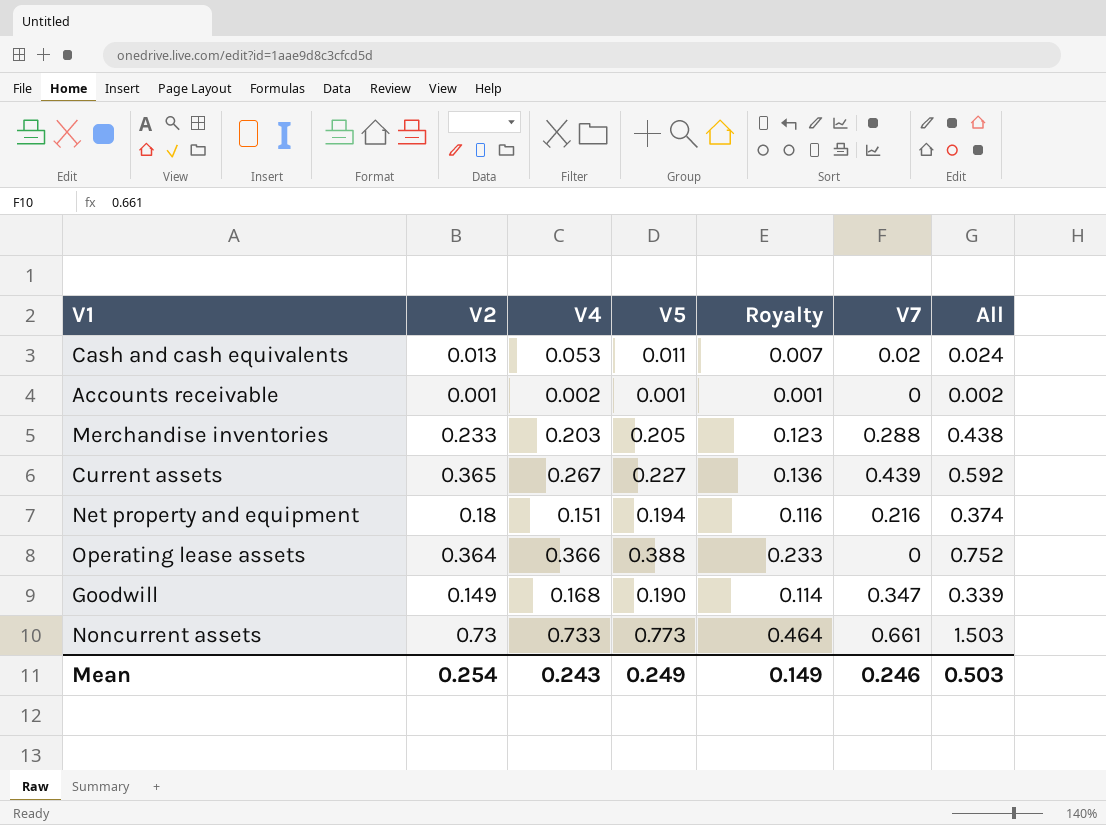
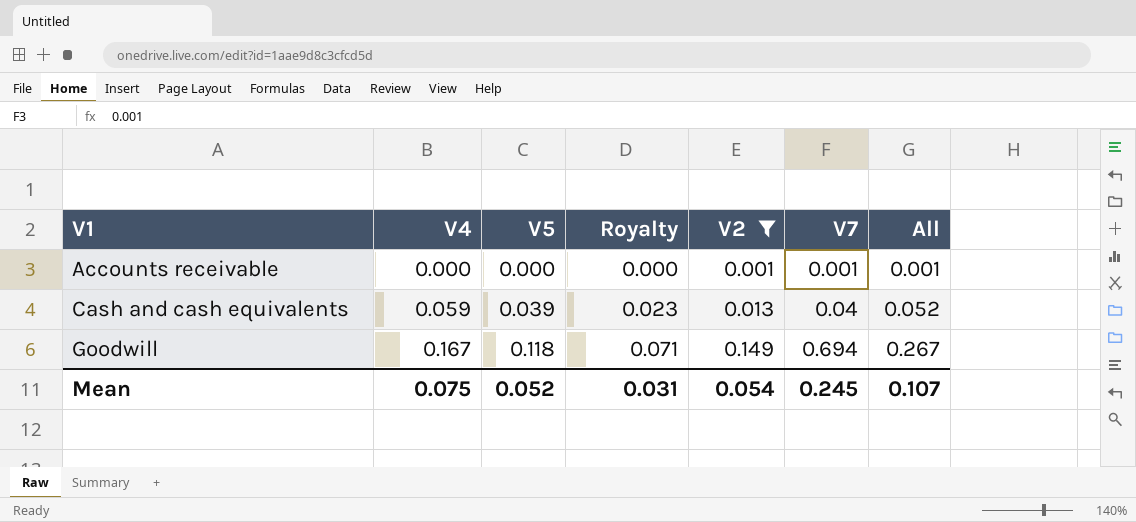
filter: none -> V2 <= 0.149
row order: none -> V1 ascending
column V2 | position: 2 -> 5
Accounts receivable | V4: 0.002 -> 0.000
Accounts receivable | V5: 0.001 -> 0.000
Accounts receivable | Royalty: 0.001 -> 0.000
Accounts receivable | V7: 0 -> 0.001
Accounts receivable | All: 0.002 -> 0.001
Cash and cash equivalents | V4: 0.053 -> 0.059
Cash and cash equivalents | V5: 0.011 -> 0.039
Cash and cash equivalents | Royalty: 0.007 -> 0.023
Cash and cash equivalents | V7: 0.02 -> 0.04
Cash and cash equivalents | All: 0.024 -> 0.052
Goodwill | V4: 0.168 -> 0.167
Goodwill | V5: 0.190 -> 0.118
Goodwill | Royalty: 0.114 -> 0.071
Goodwill | V7: 0.347 -> 0.694
Goodwill | All: 0.339 -> 0.267
Mean | V4: 0.243 -> 0.075
Mean | V5: 0.249 -> 0.052
Mean | Royalty: 0.149 -> 0.031
Mean | V2: 0.254 -> 0.054
Mean | V7: 0.246 -> 0.245
Mean | All: 0.503 -> 0.107

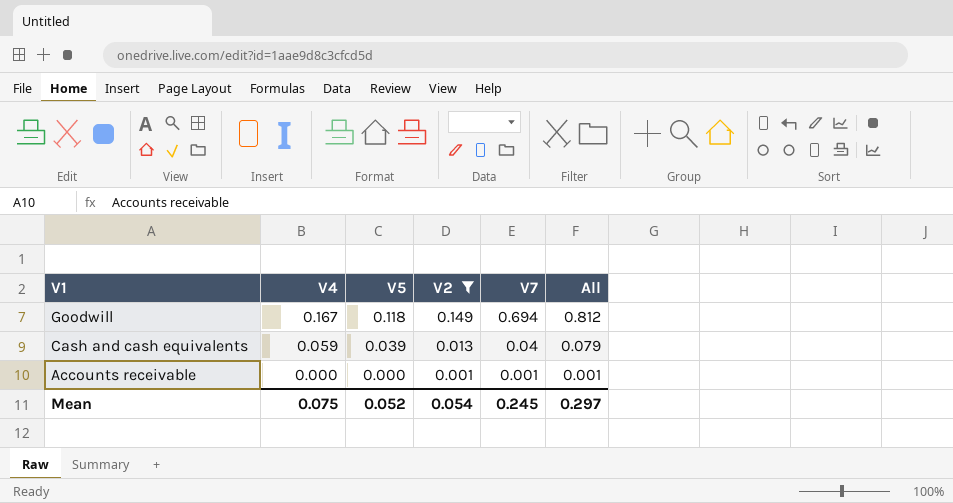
row order: V1 ascending -> V1 descending
column Royalty | formula: [V5] * 0.6 -> none
column All | formula: [V5] + [V2] -> [V5] + [V7]
Mean | All: 0.107 -> 0.297

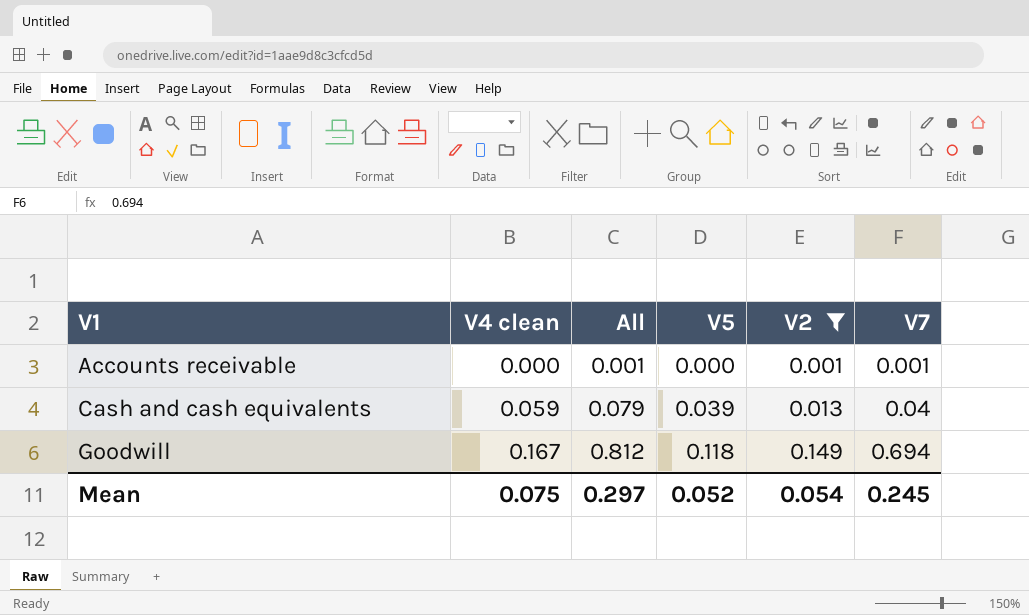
row order: V1 descending -> V1 ascending
column name: V4 -> V4 clean
column All | position: 6 -> 3

